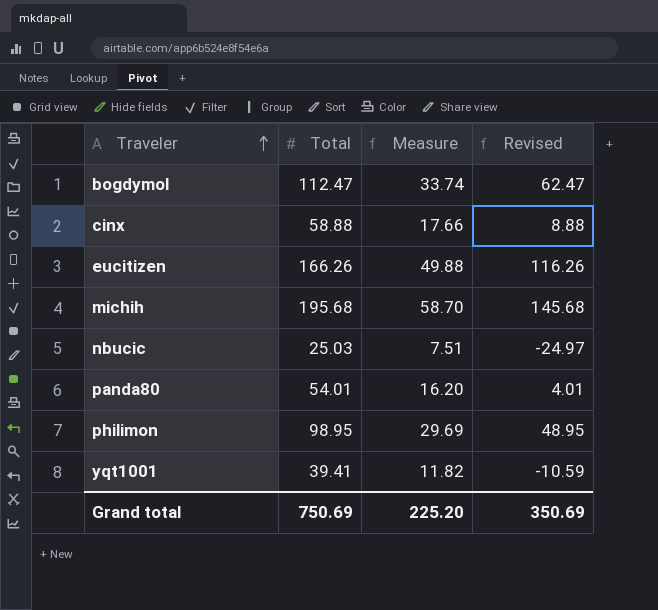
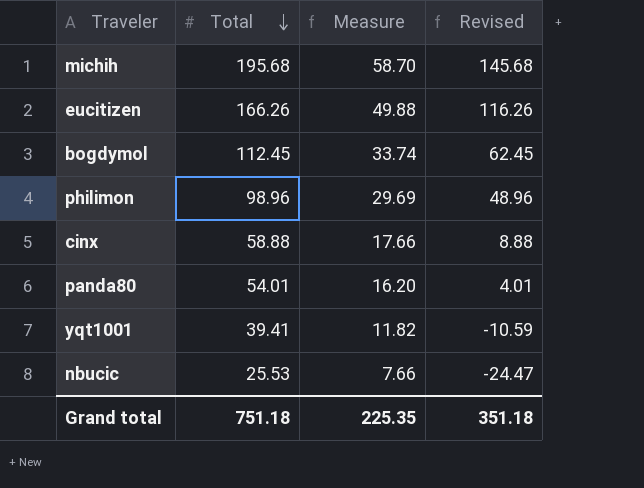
row order: Traveler ascending -> Total descending
bogdymol | Total: 112.47 -> 112.45
bogdymol | Revised: 62.47 -> 62.45
philimon | Total: 98.95 -> 98.96
philimon | Revised: 48.95 -> 48.96
nbucic | Total: 25.03 -> 25.53
nbucic | Measure: 7.51 -> 7.66
nbucic | Revised: -24.97 -> -24.47
Grand total | Total: 750.69 -> 751.18
Grand total | Measure: 225.20 -> 225.35
Grand total | Revised: 350.69 -> 351.18

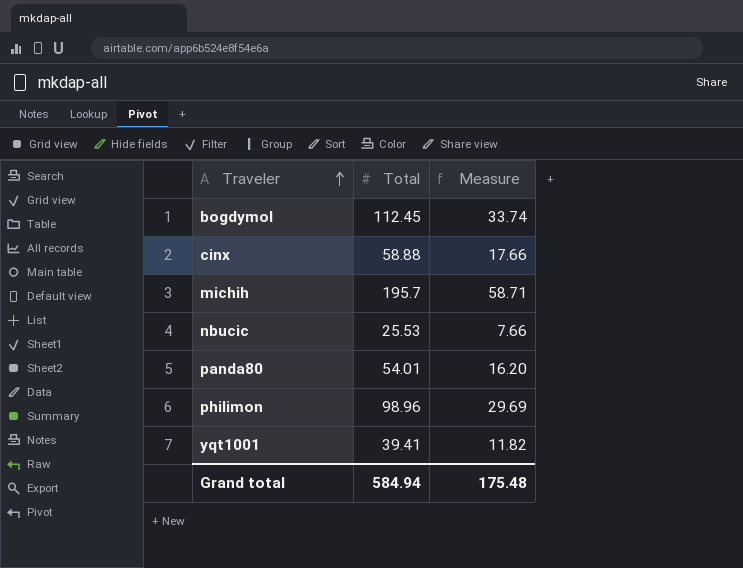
row order: Total descending -> Traveler ascending
column Revised | formula: [Total] - 50 -> none
row eucitizen: 166.26 | 49.88 | 116.26 -> none
michih | Total: 195.68 -> 195.7
michih | Measure: 58.70 -> 58.71
Grand total | Total: 751.18 -> 584.94
Grand total | Measure: 225.35 -> 175.48

